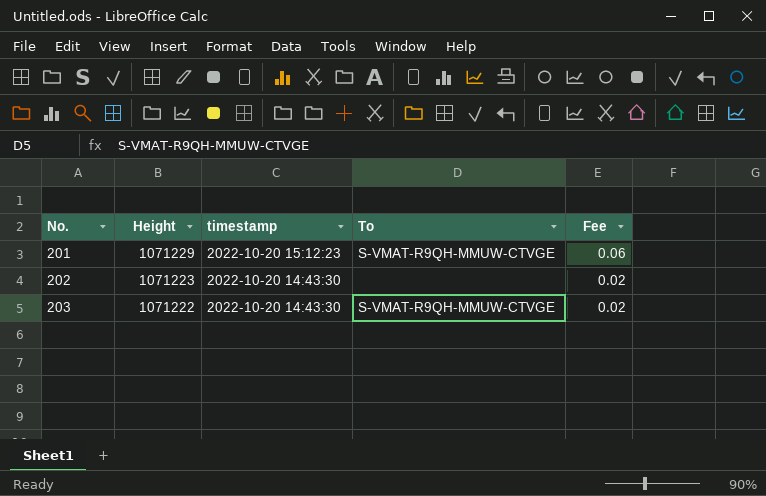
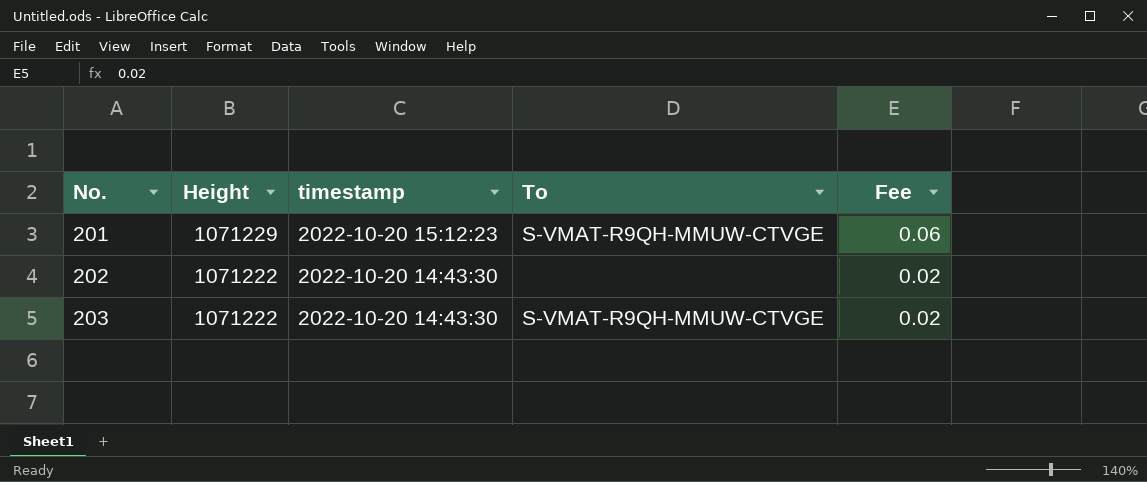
202 | Height: 1071223 -> 1071222

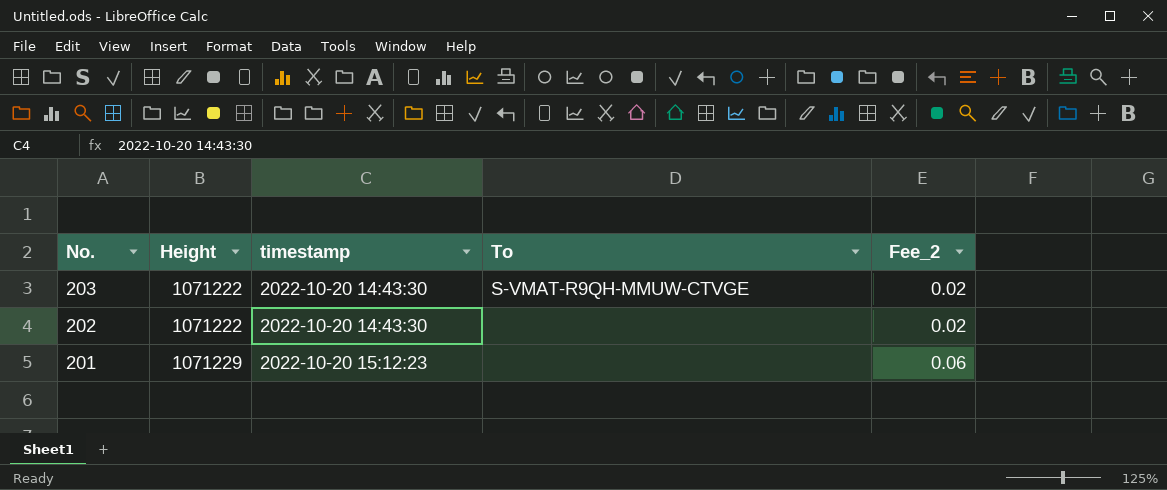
row order: No. ascending -> No. descending
column name: Fee -> Fee_2
201 | To: S-VMAT-R9QH-MMUW-CTVGE -> none

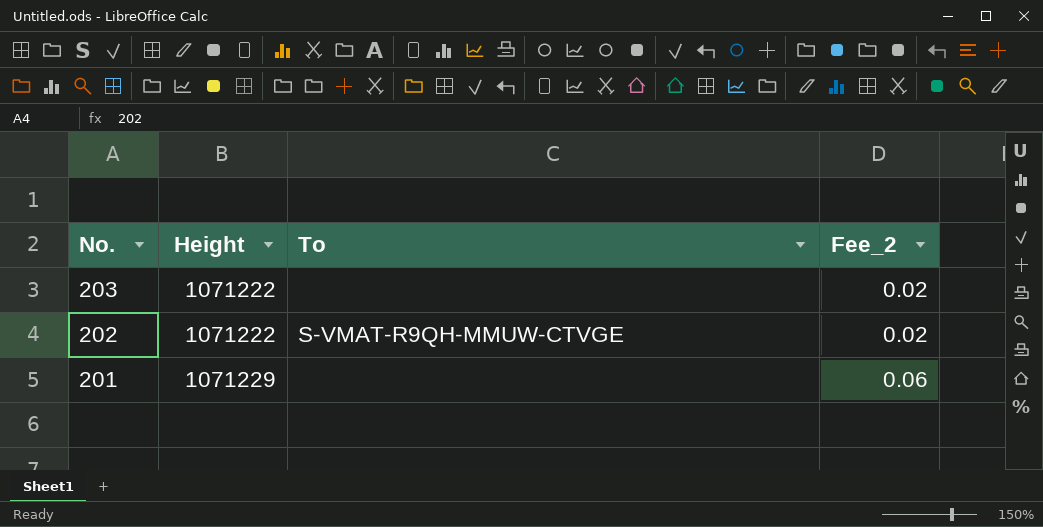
column timestamp | position: 3 -> none
203 | To: S-VMAT-R9QH-MMUW-CTVGE -> none
202 | To: none -> S-VMAT-R9QH-MMUW-CTVGE

